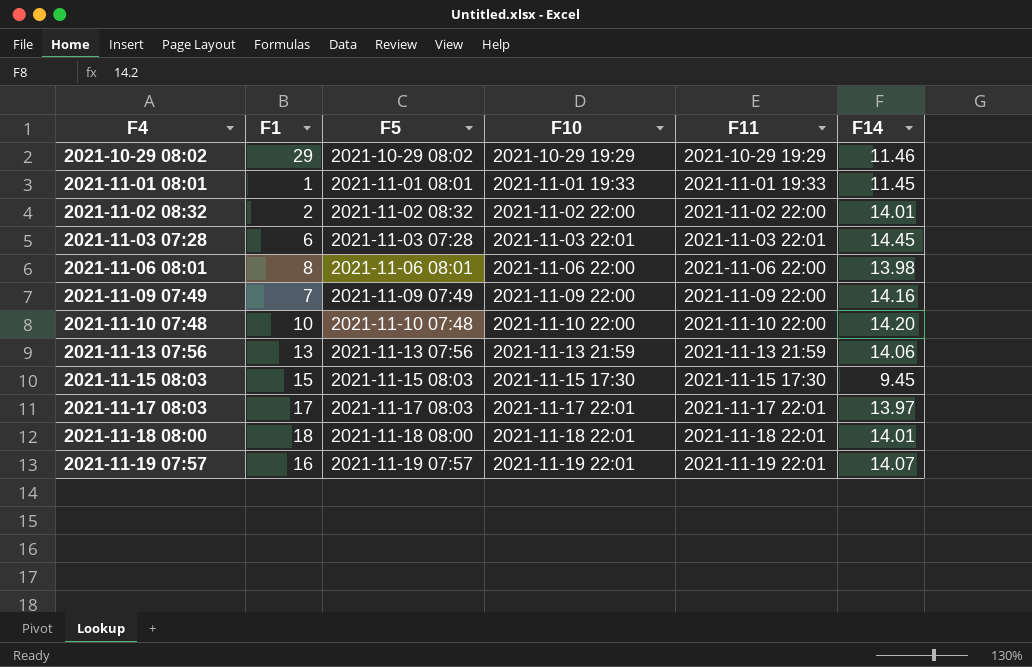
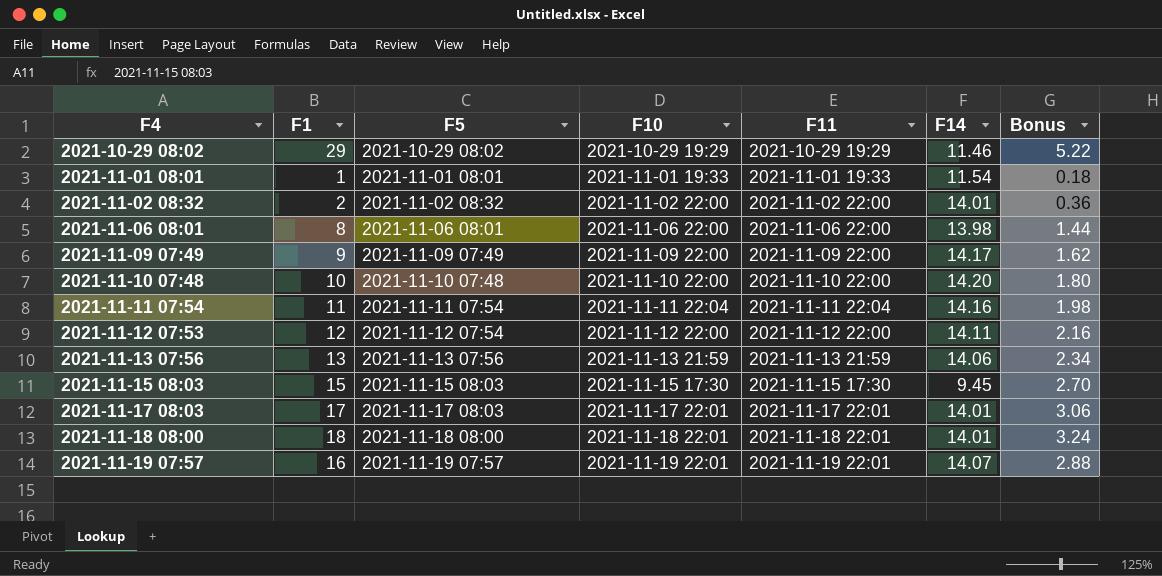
column Bonus | formula: none -> [F1] * 0.18
row 2021-11-03 07:28: 6 | 2021-11-03 07:28 | 2021-11-03 22:01 | 2021-11-03 22:01 | 14.45 -> none
2021-11-01 08:01 | F14: 11.45 -> 11.54
2021-11-09 07:49 | F1: 7 -> 9
2021-11-09 07:49 | F14: 14.16 -> 14.17
row 2021-11-11 07:54: none -> 11 | 2021-11-11 07:54 | 2021-11-11 22:04 | 2021-11-11 22:04 | 14.16 | 1.98
row 2021-11-12 07:53: none -> 12 | 2021-11-12 07:54 | 2021-11-12 22:00 | 2021-11-12 22:00 | 14.11 | 2.16
2021-11-17 08:03 | F14: 13.97 -> 14.01

